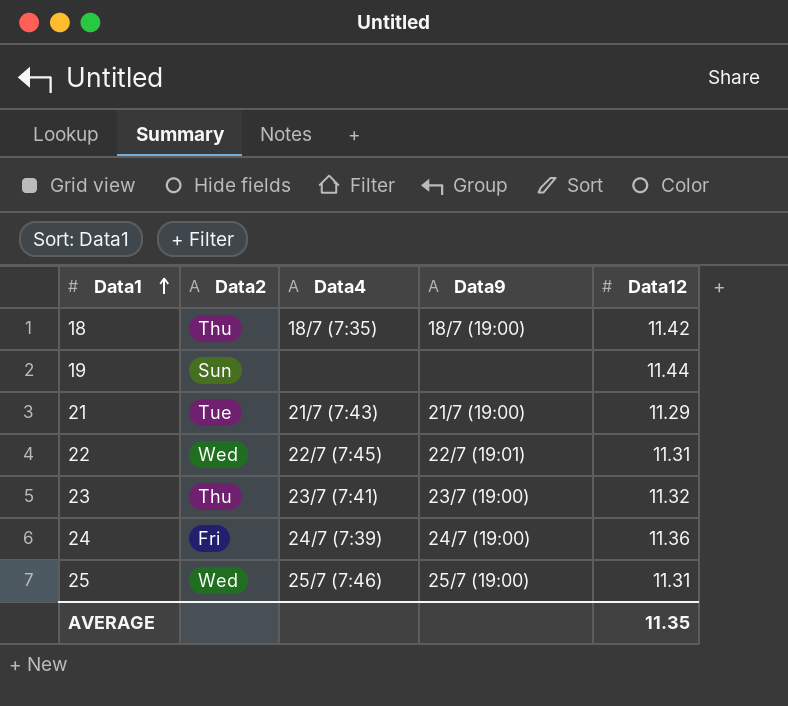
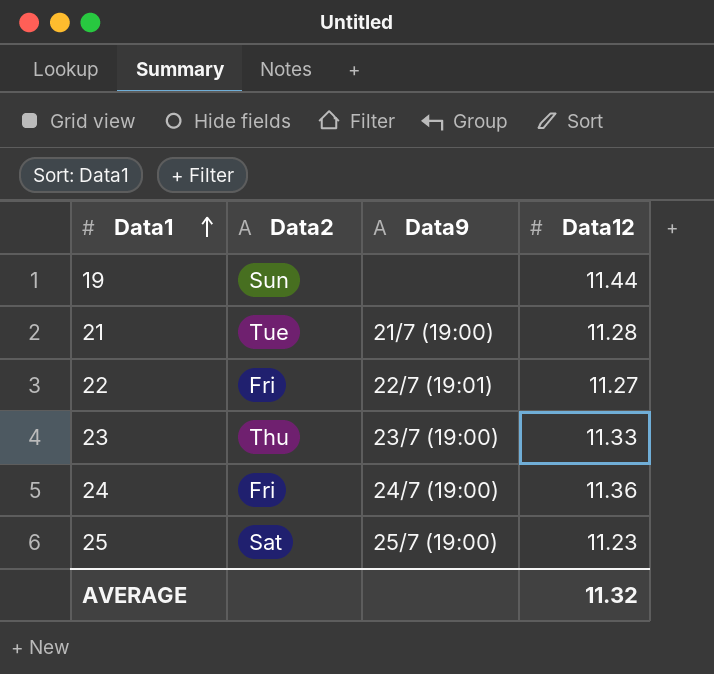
column Data4 | position: 3 -> none
row 18: Thu | 18/7 (7:35) | 18/7 (19:00) | 11.42 -> none
21 | Data12: 11.29 -> 11.28
22 | Data2: Wed -> Fri
22 | Data12: 11.31 -> 11.27
23 | Data12: 11.32 -> 11.33
25 | Data2: Wed -> Sat
25 | Data12: 11.31 -> 11.23
AVERAGE | Data12: 11.35 -> 11.32

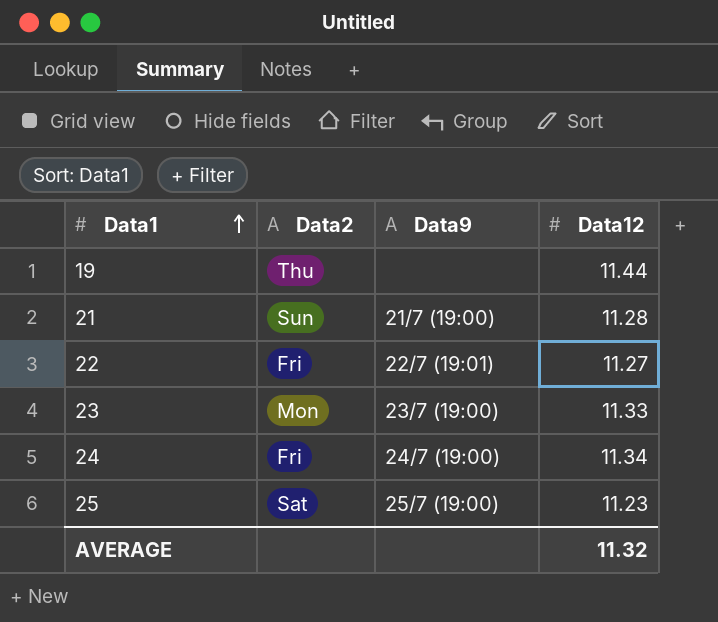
19 | Data2: Sun -> Thu
21 | Data2: Tue -> Sun
23 | Data2: Thu -> Mon
24 | Data12: 11.36 -> 11.34

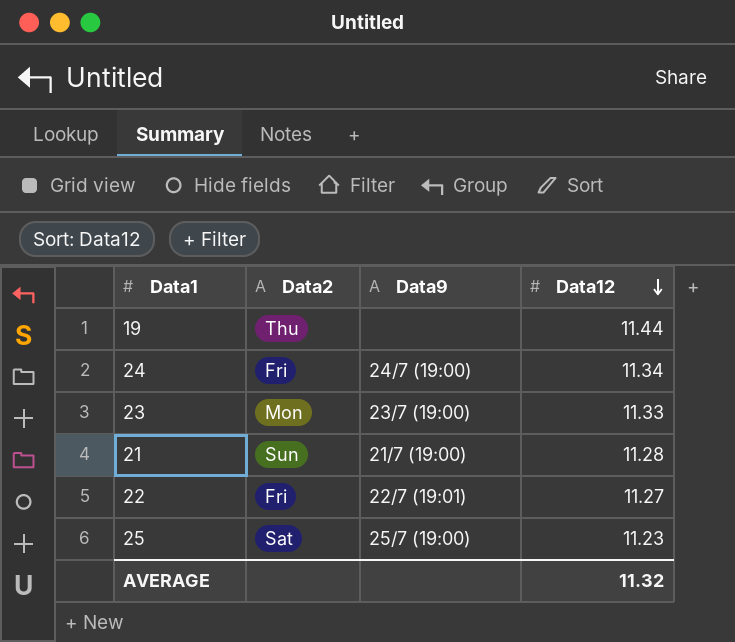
row order: Data1 ascending -> Data12 descending

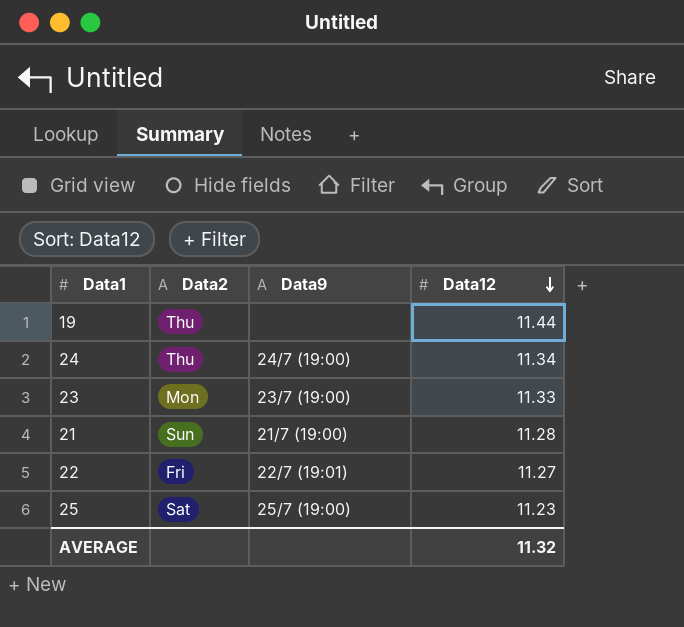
24 | Data2: Fri -> Thu

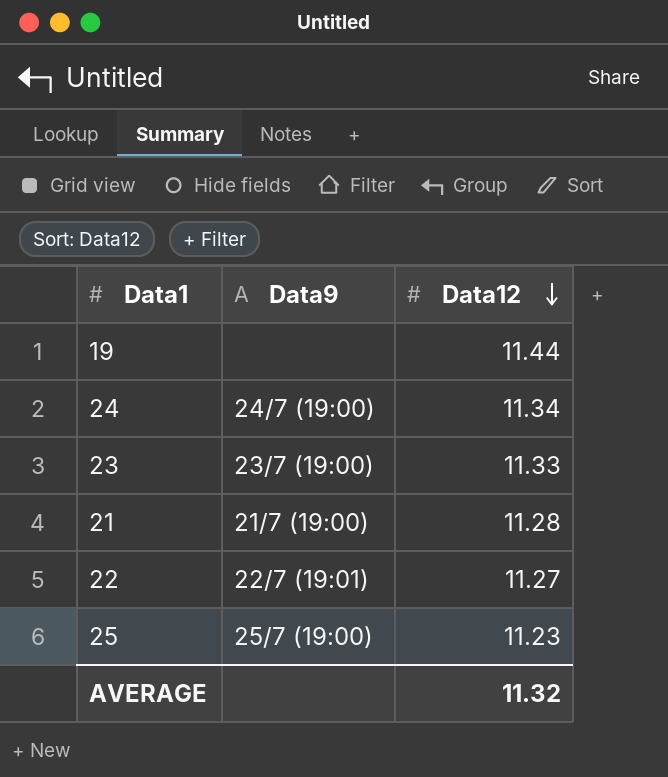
column Data2 | position: 2 -> none

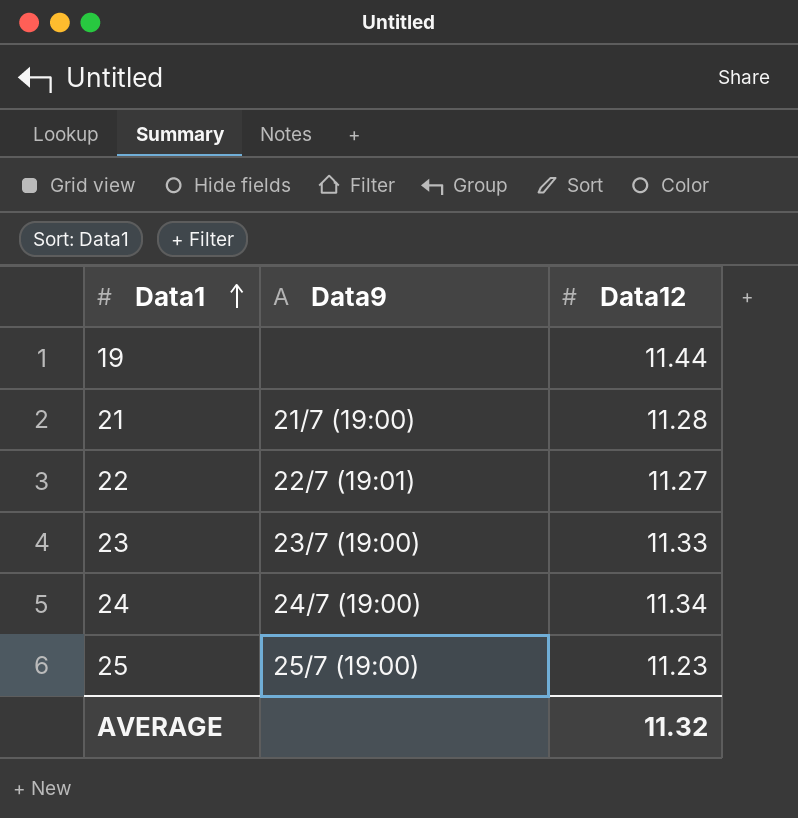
row order: Data12 descending -> Data1 ascending

